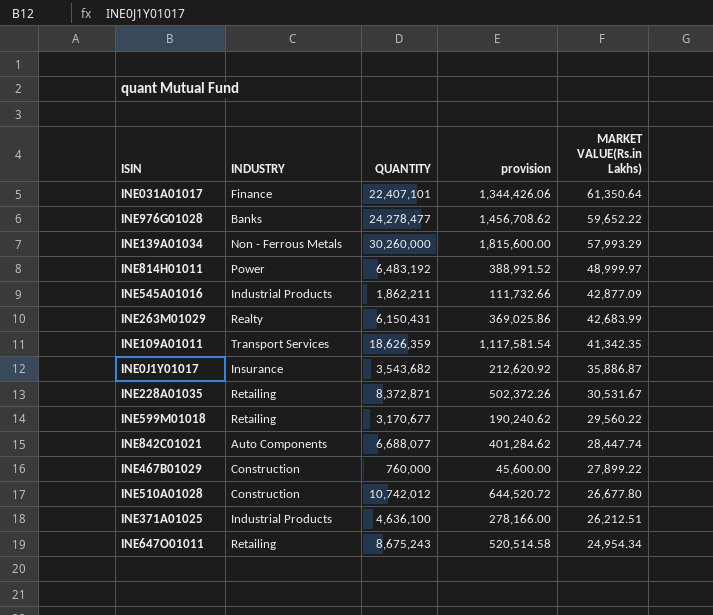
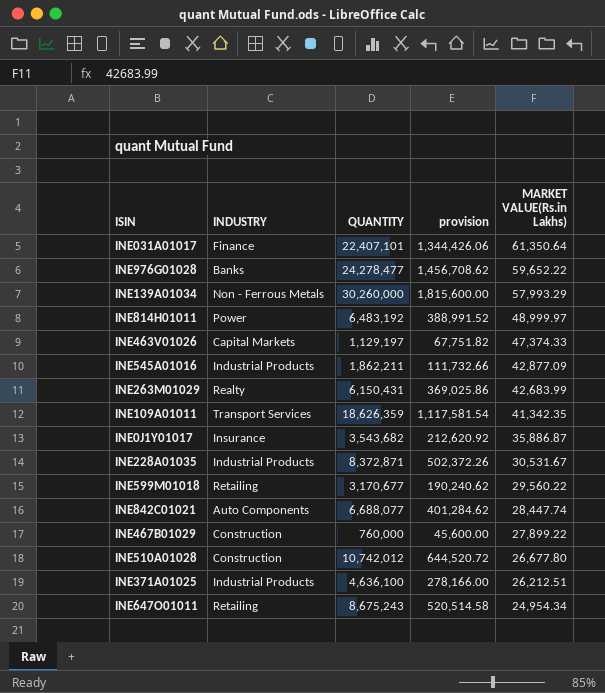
row INE463V01026: none -> Capital Markets | 1,129,197 | 67,751.82 | 47,374.33
INE228A01035 | INDUSTRY: Retailing -> Industrial Products

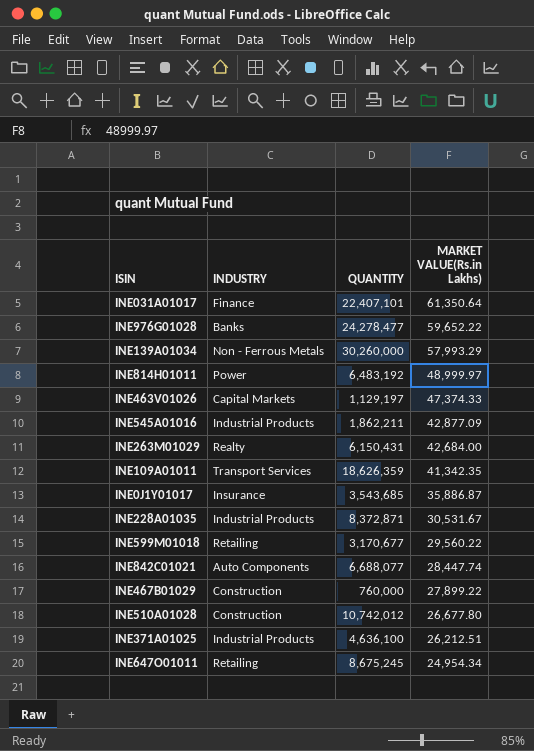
column provision | formula: [QUANTITY] * 0.06 -> none
INE263M01029 | MARKET VALUE(Rs.in Lakhs): 42,683.99 -> 42,684.00
INE0J1Y01017 | QUANTITY: 3,543,682 -> 3,543,685
INE647O01011 | QUANTITY: 8,675,243 -> 8,675,245

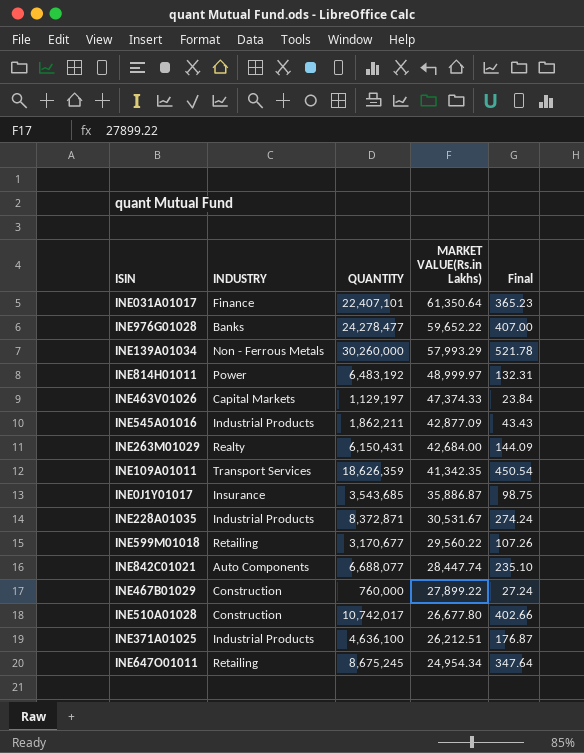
column Final | formula: none -> [QUANTITY] / [MARKET VALUE(Rs.in Lakhs)]
INE510A01028 | QUANTITY: 10,742,012 -> 10,742,017

